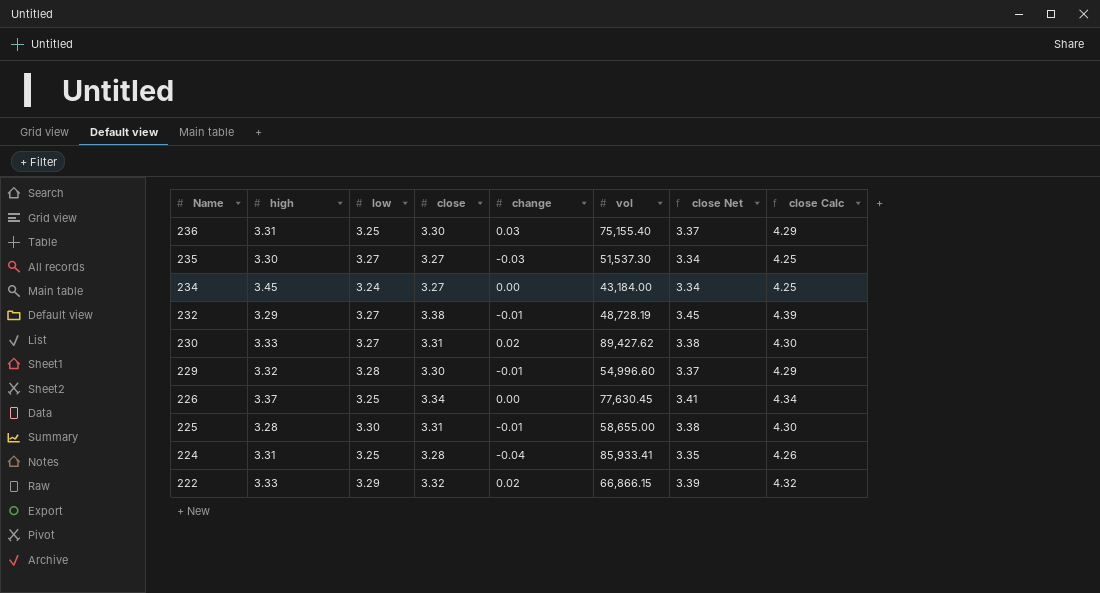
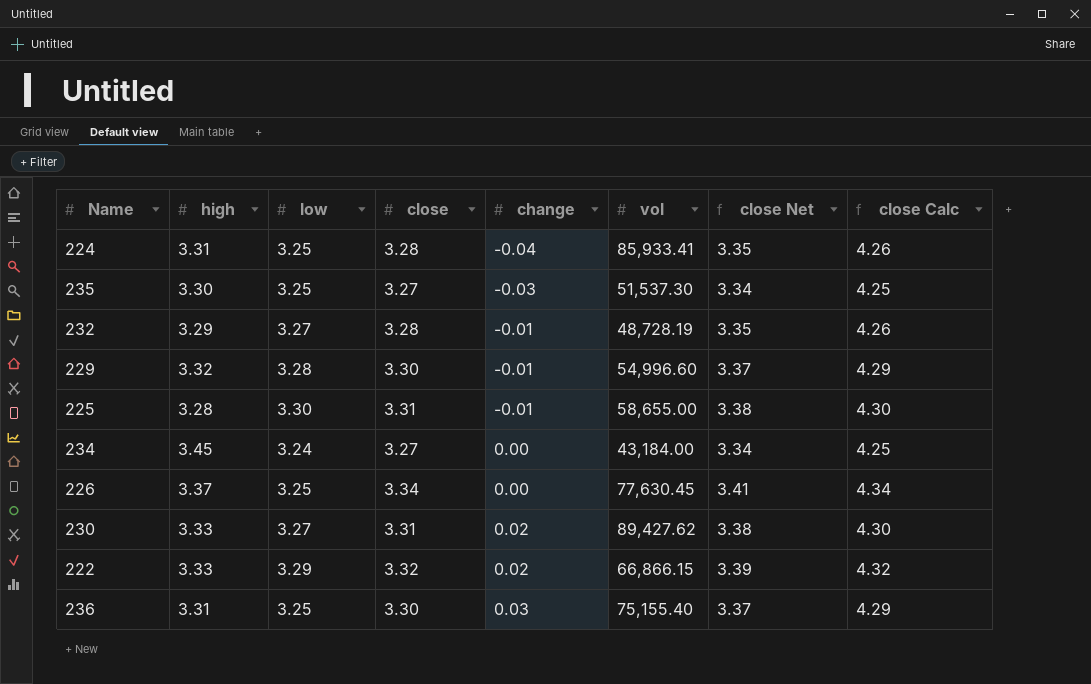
row order: Name descending -> change ascending
235 | low: 3.27 -> 3.25
232 | close: 3.38 -> 3.28
232 | close Net: 3.45 -> 3.35
232 | close Calc: 4.39 -> 4.26

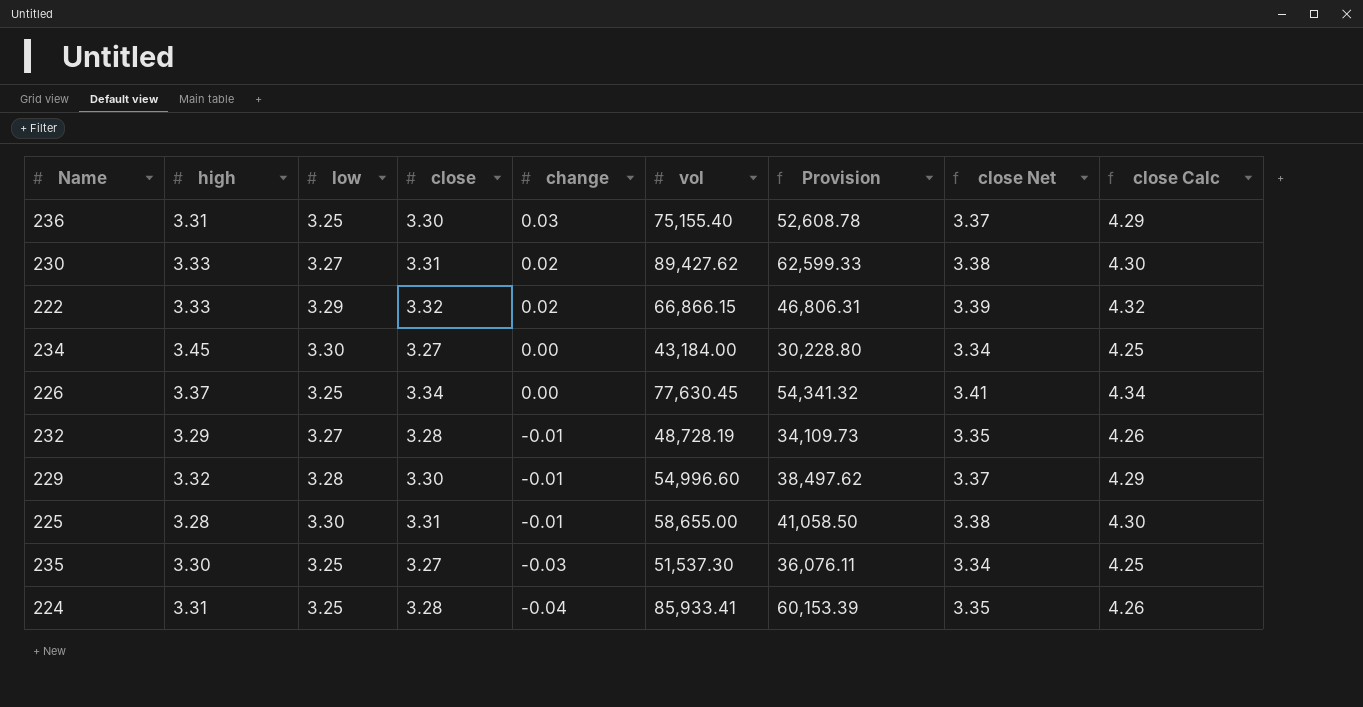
row order: change ascending -> change descending
column Provision | formula: none -> [vol] * 0.7
234 | low: 3.24 -> 3.30

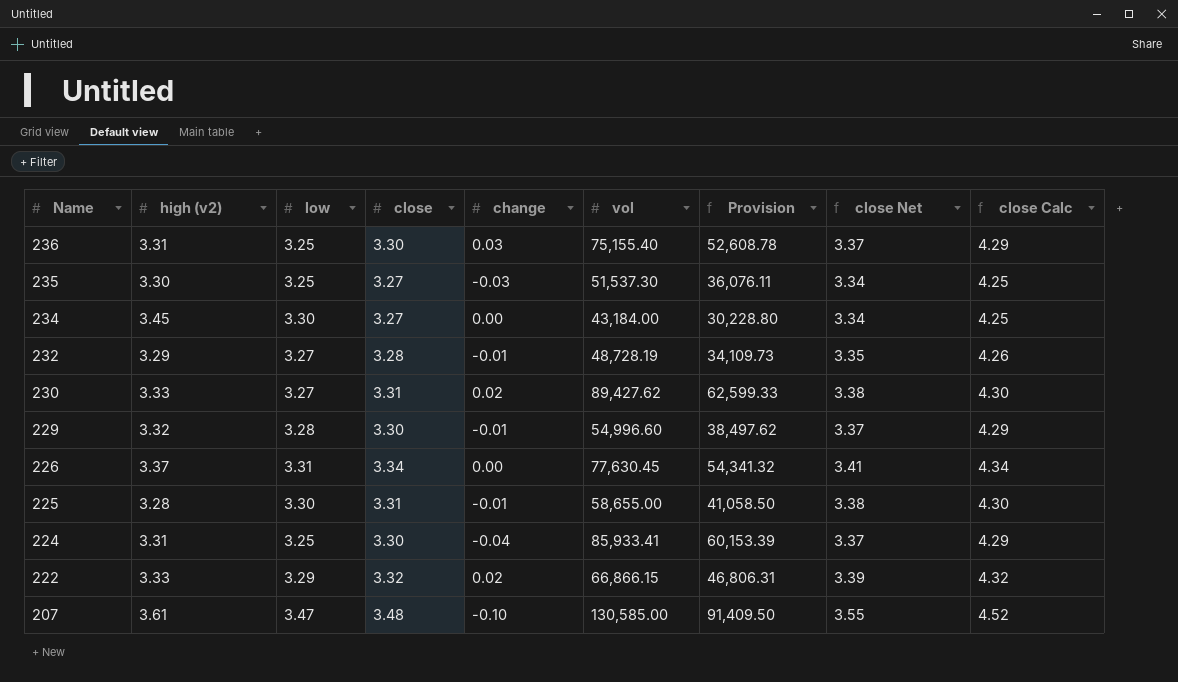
row order: change descending -> Name descending
column name: high -> high (v2)
226 | low: 3.25 -> 3.31
224 | close: 3.28 -> 3.30
224 | close Net: 3.35 -> 3.37
224 | close Calc: 4.26 -> 4.29
row 207: none -> 3.61 | 3.47 | 3.48 | -0.10 | 130,585.00 | 91,409.50 | 3.55 | 4.52

